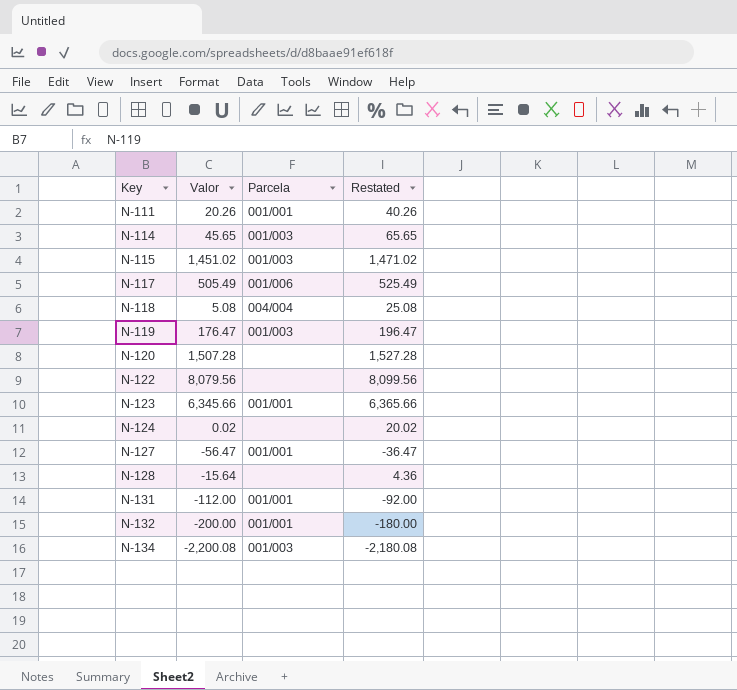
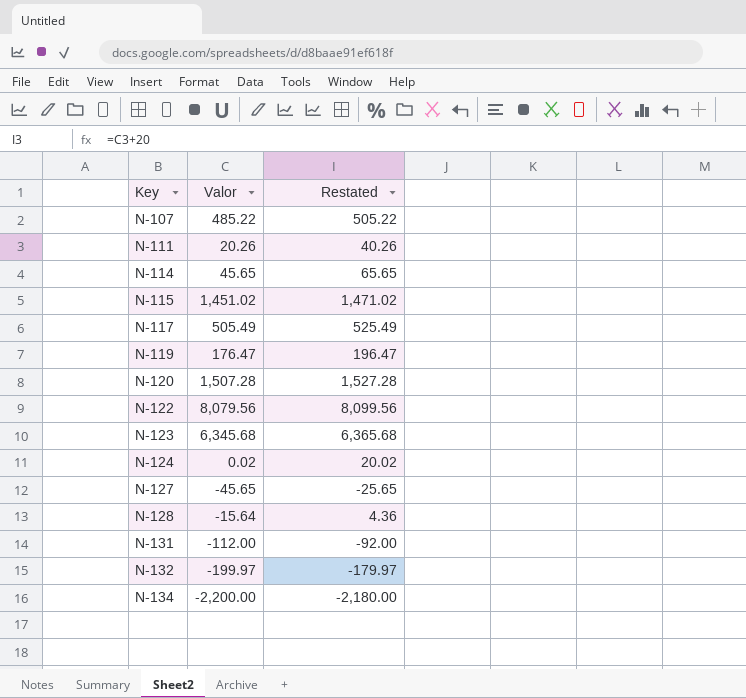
column Parcela | position: 3 -> none
row N-118: 5.08 | 004/004 | 25.08 -> none
row N-107: none -> 485.22 | 505.22
N-123 | Valor: 6,345.66 -> 6,345.68
N-123 | Restated: 6,365.66 -> 6,365.68
N-127 | Valor: -56.47 -> -45.65
N-127 | Restated: -36.47 -> -25.65
N-132 | Valor: -200.00 -> -199.97
N-132 | Restated: -180.00 -> -179.97
N-134 | Valor: -2,200.08 -> -2,200.00
N-134 | Restated: -2,180.08 -> -2,180.00

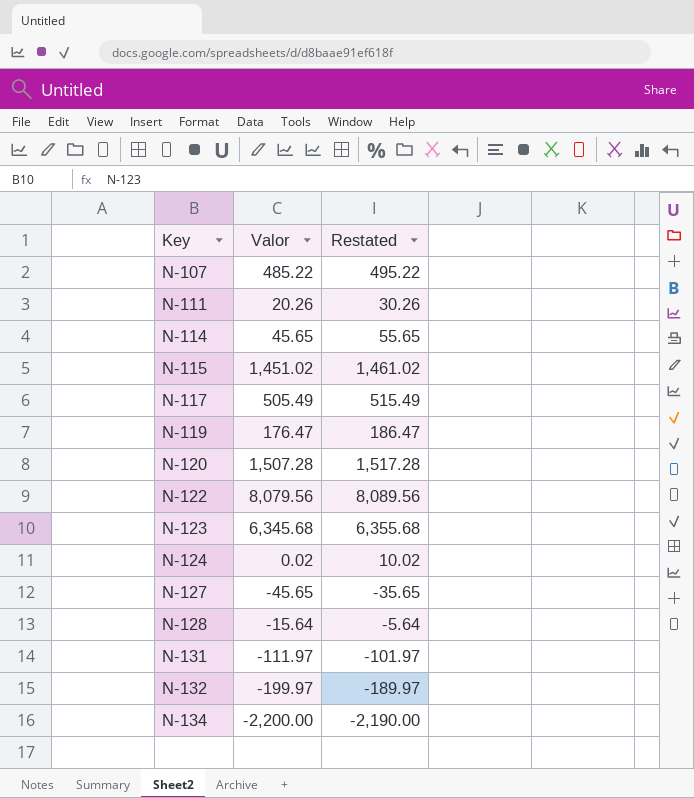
column Restated | formula: [Valor] + 20 -> [Valor] + 10
N-131 | Valor: -112.00 -> -111.97

